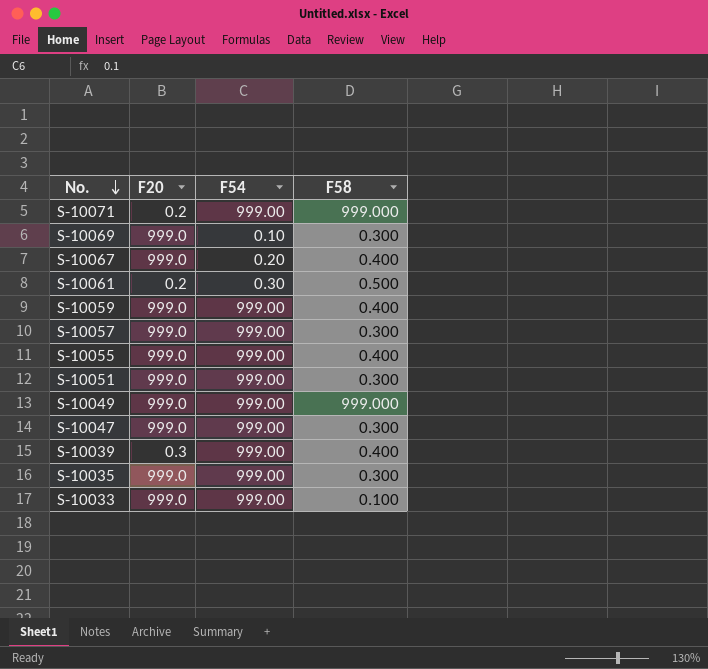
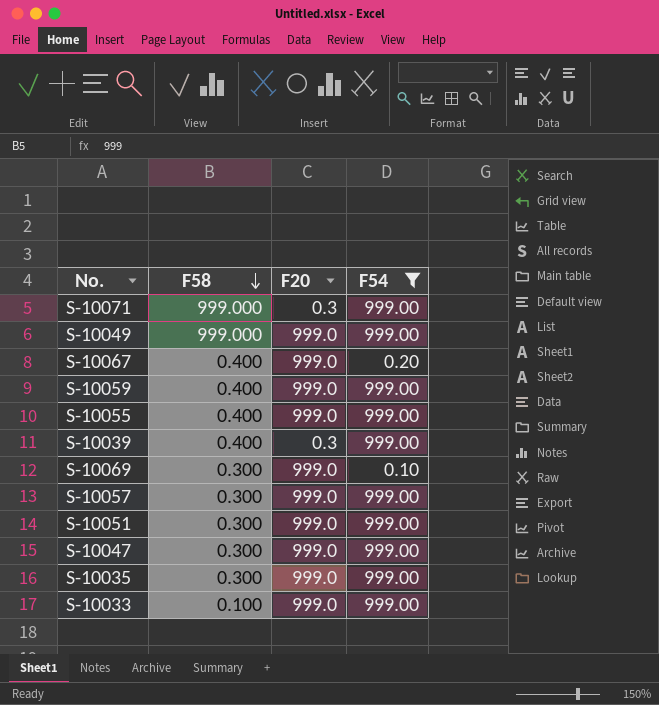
filter: none -> F54 != 0.30
row order: No. descending -> F58 descending
column F58 | position: 4 -> 2
S-10071 | F20: 0.2 -> 0.3

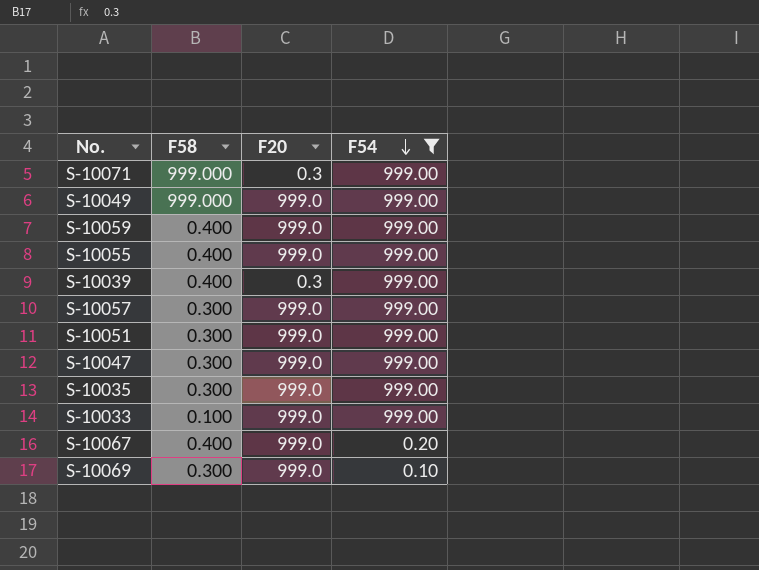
row order: F58 descending -> F54 descending

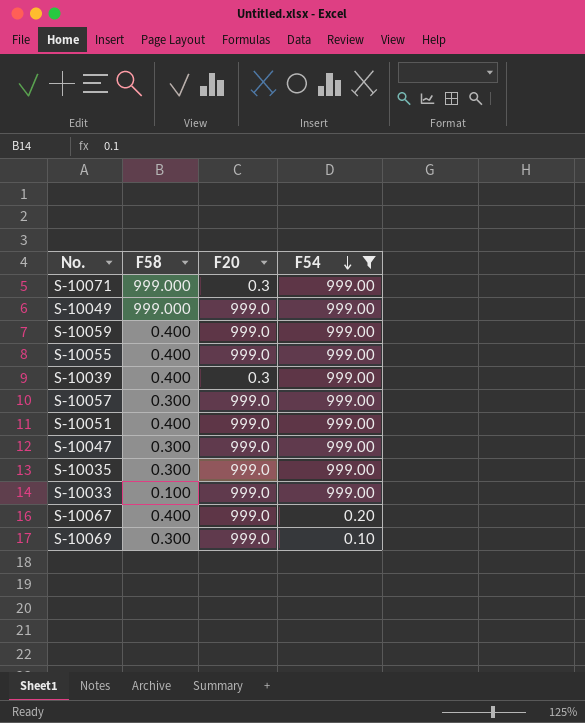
S-10051 | F58: 0.300 -> 0.400

